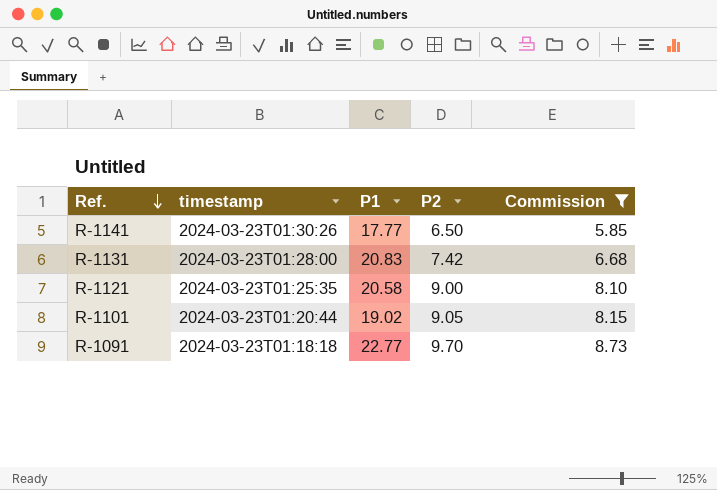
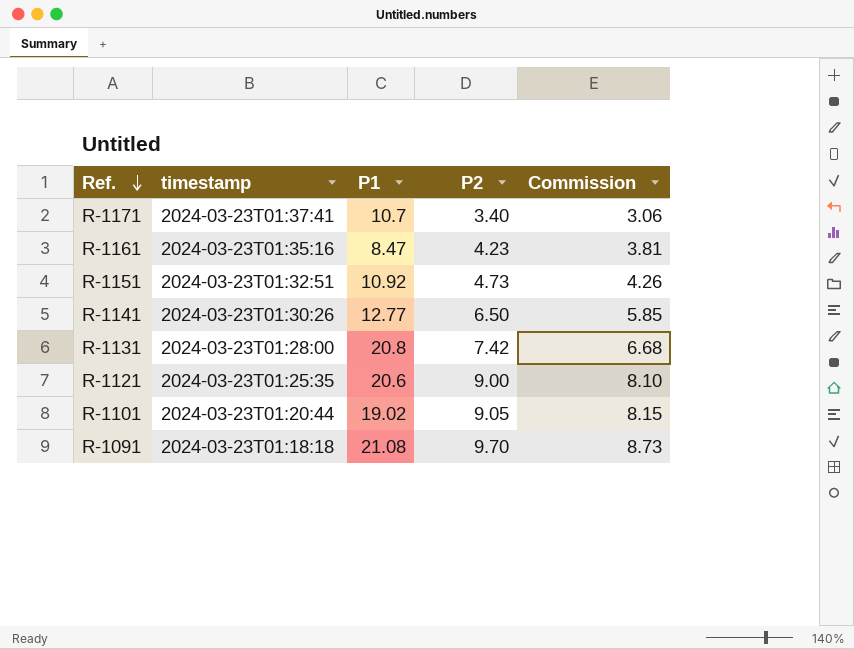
filter: Commission >= 5.85 -> none
R-1141 | P1: 17.77 -> 12.77
R-1131 | P1: 20.83 -> 20.8
R-1121 | P1: 20.58 -> 20.6
R-1091 | P1: 22.77 -> 21.08

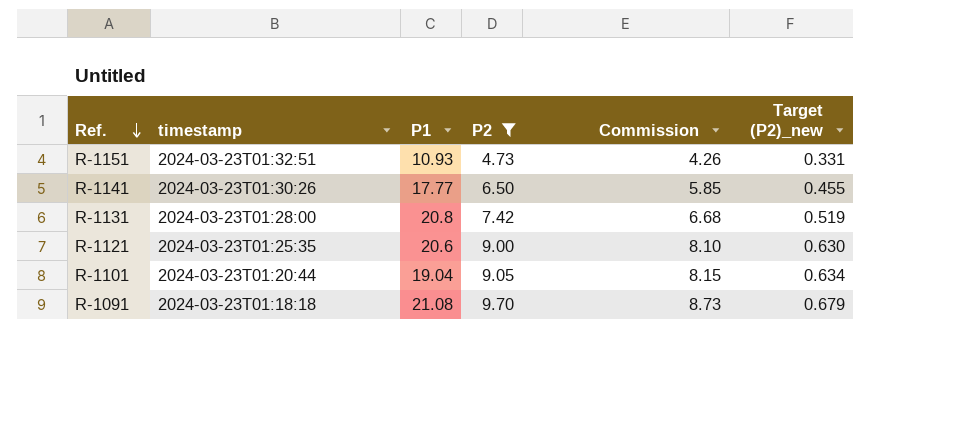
filter: none -> P2 >= 4.73
column Target (P2)_new | formula: none -> [P2] * 0.07
R-1151 | P1: 10.92 -> 10.93
R-1141 | P1: 12.77 -> 17.77
R-1101 | P1: 19.02 -> 19.04

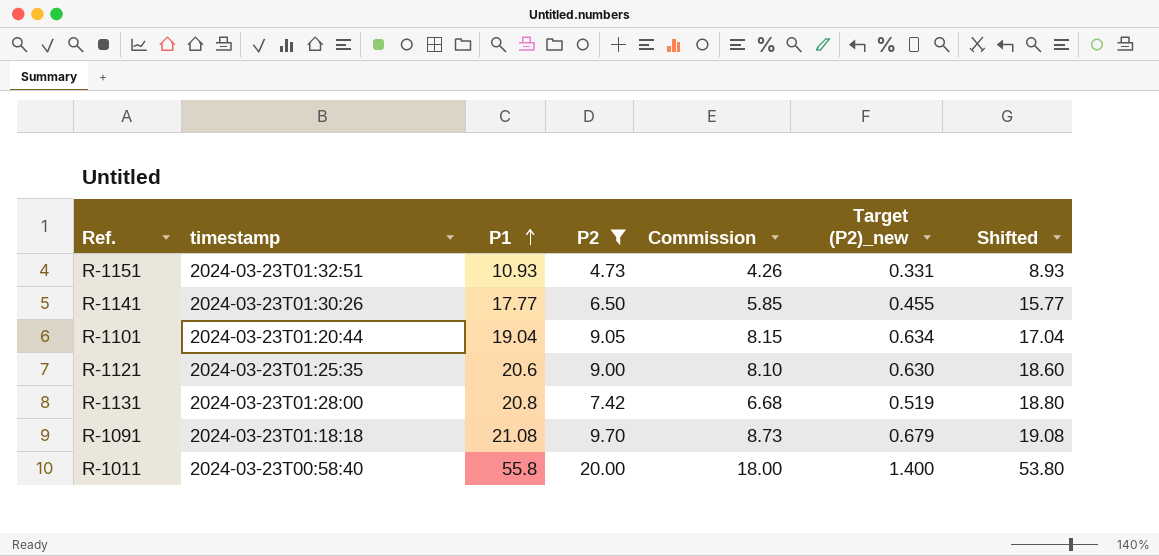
row order: Ref. descending -> P1 ascending
column Shifted | formula: none -> [P1] - 2
row R-1011: none -> 2024-03-23T00:58:40 | 55.8 | 20.00 | 18.00 | 1.400 | 53.80

